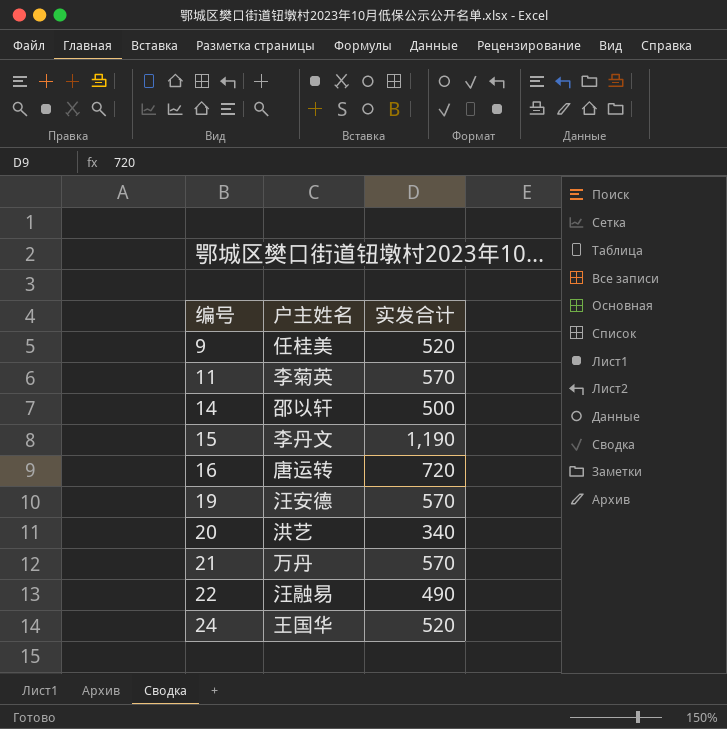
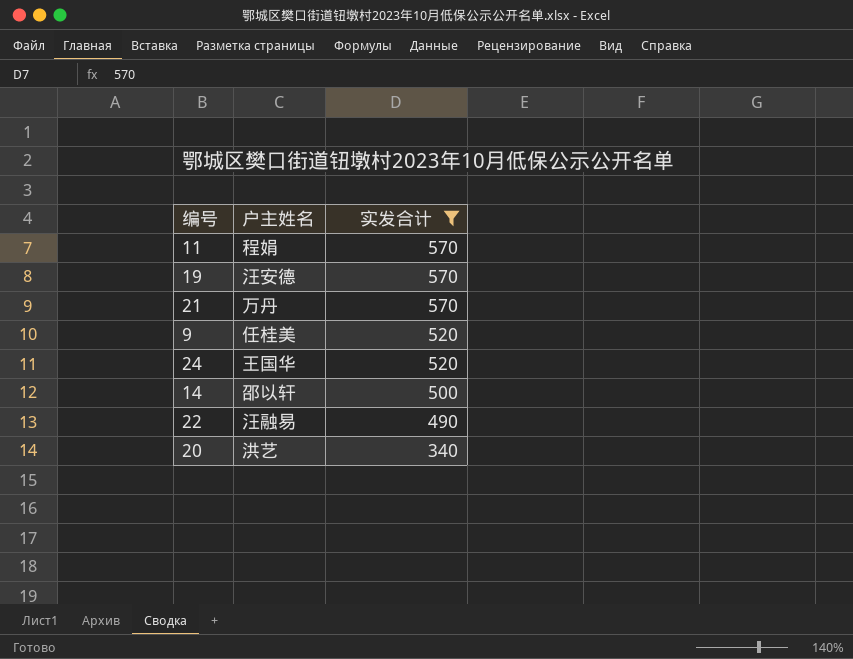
filter: none -> 实发合计 <= 570
row order: 编号 ascending -> 实发合计 descending
11 | 户主姓名: 李菊英 -> 程娟

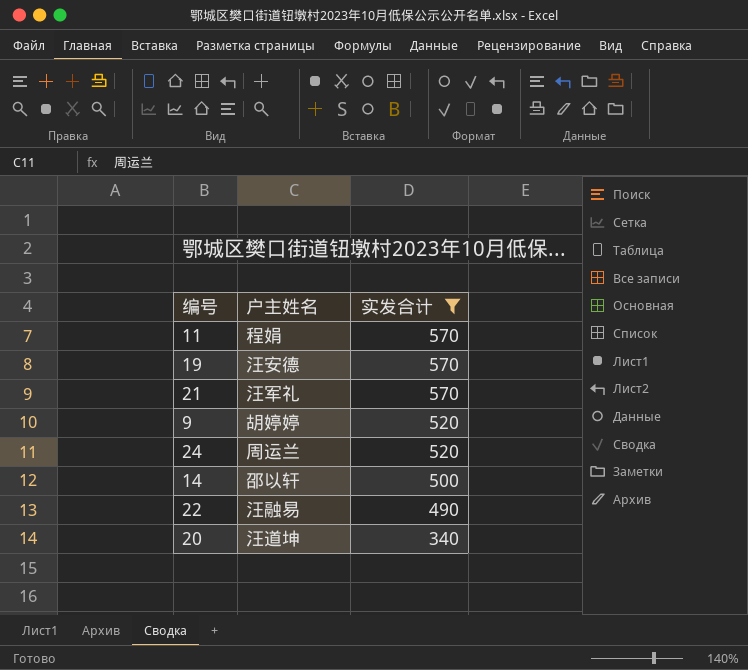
21 | 户主姓名: 万丹 -> 汪军礼
9 | 户主姓名: 任桂美 -> 胡婷婷
24 | 户主姓名: 王国华 -> 周运兰
20 | 户主姓名: 洪艺 -> 汪道坤

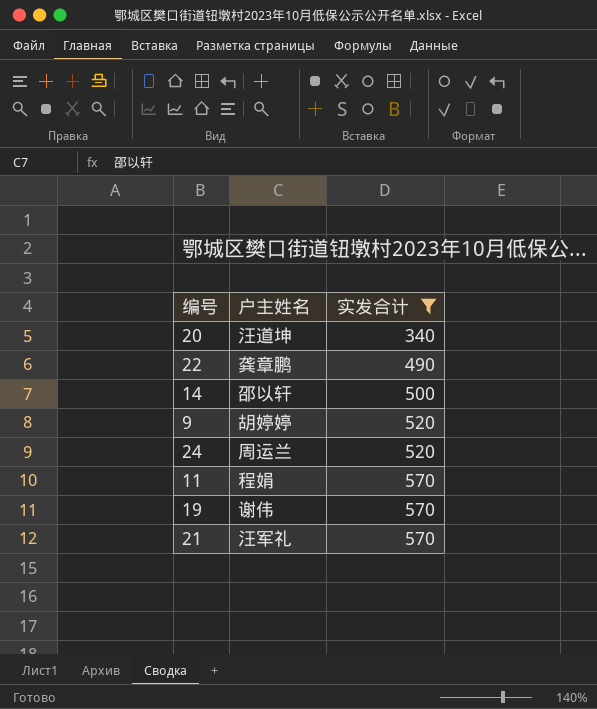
row order: 实发合计 descending -> 实发合计 ascending
22 | 户主姓名: 汪融易 -> 龚章鹏
19 | 户主姓名: 汪安德 -> 谢伟

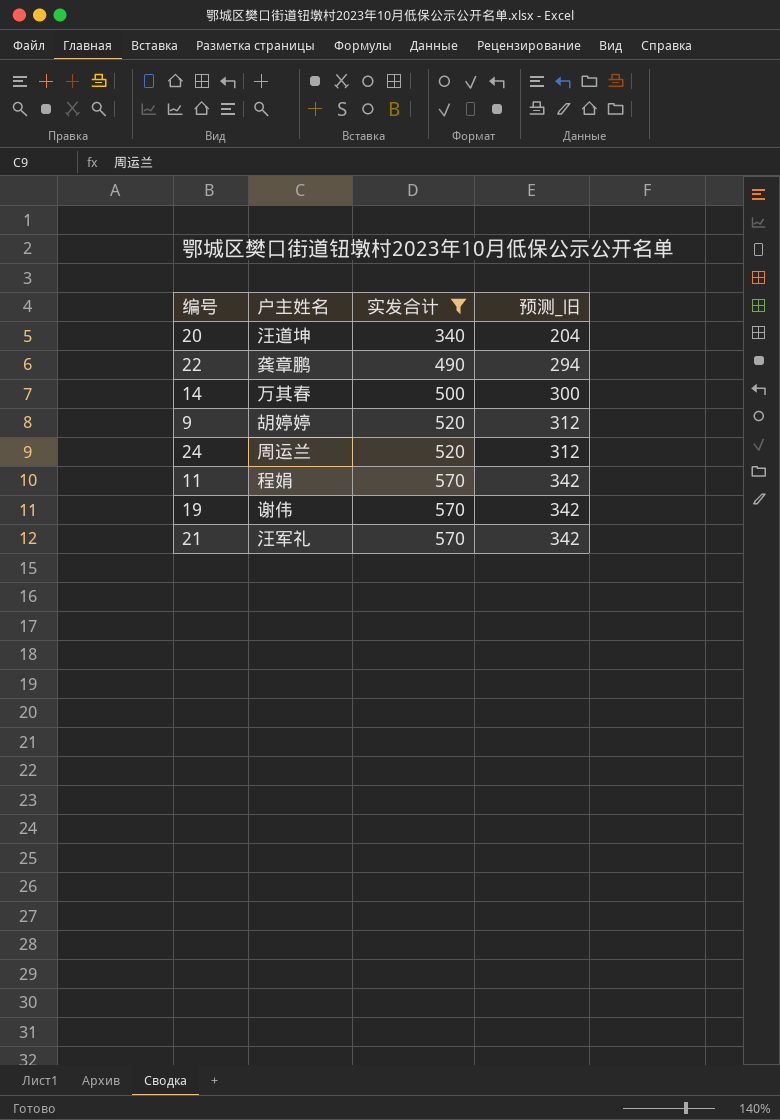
column 预测_旧 | formula: none -> [实发合计] * 0.6
14 | 户主姓名: 邵以轩 -> 万其春

